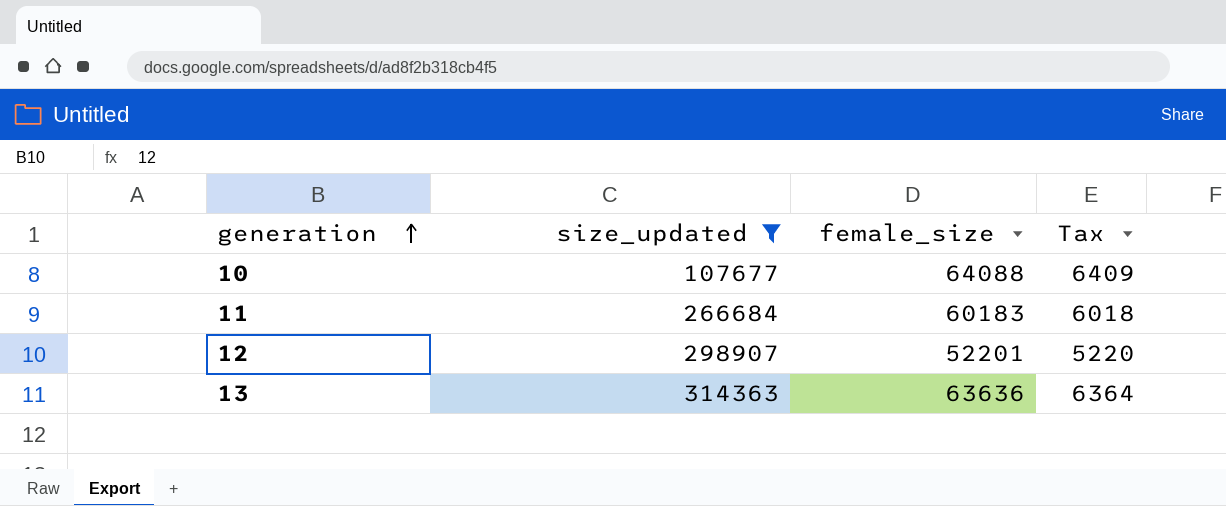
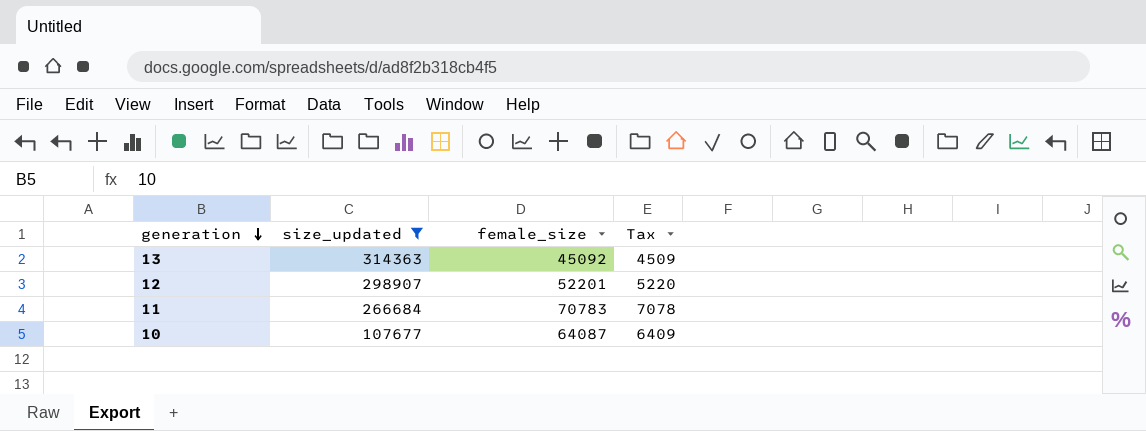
row order: generation ascending -> generation descending
13 | female_size: 63636 -> 45092
13 | Tax: 6364 -> 4509
11 | female_size: 60183 -> 70783
11 | Tax: 6018 -> 7078
10 | female_size: 64088 -> 64087

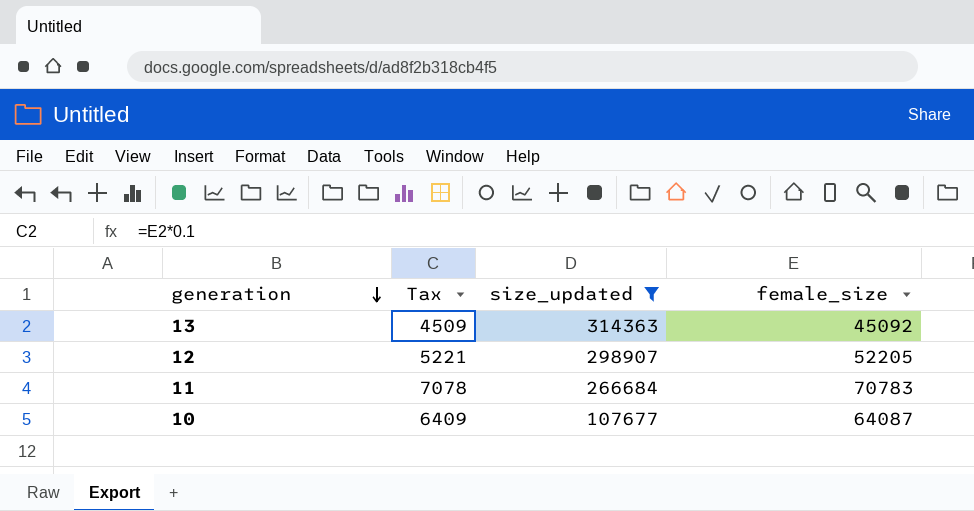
column Tax | position: 4 -> 2
12 | Tax: 5220 -> 5221
12 | female_size: 52201 -> 52205

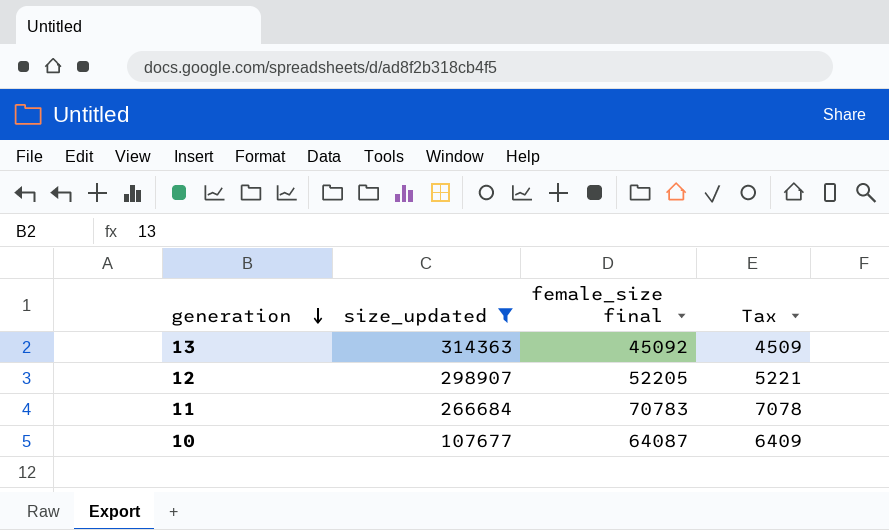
column name: female_size -> female_size final
column Tax | position: 2 -> 4

